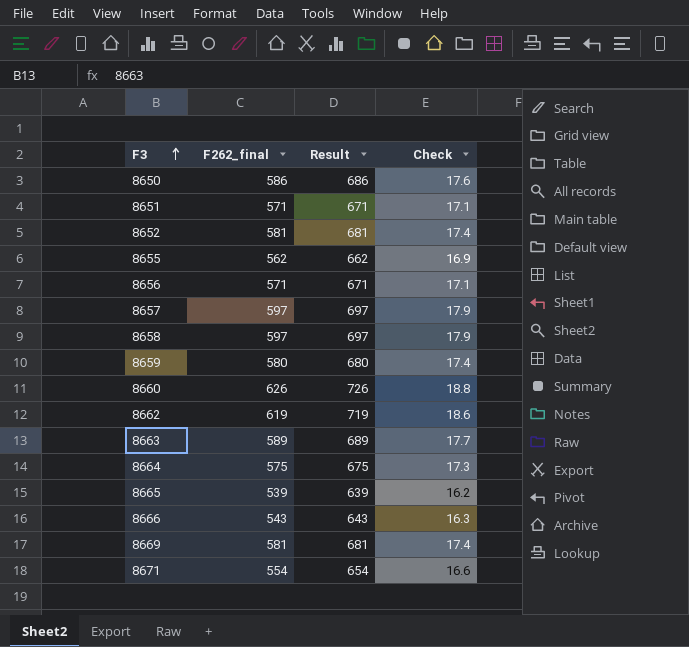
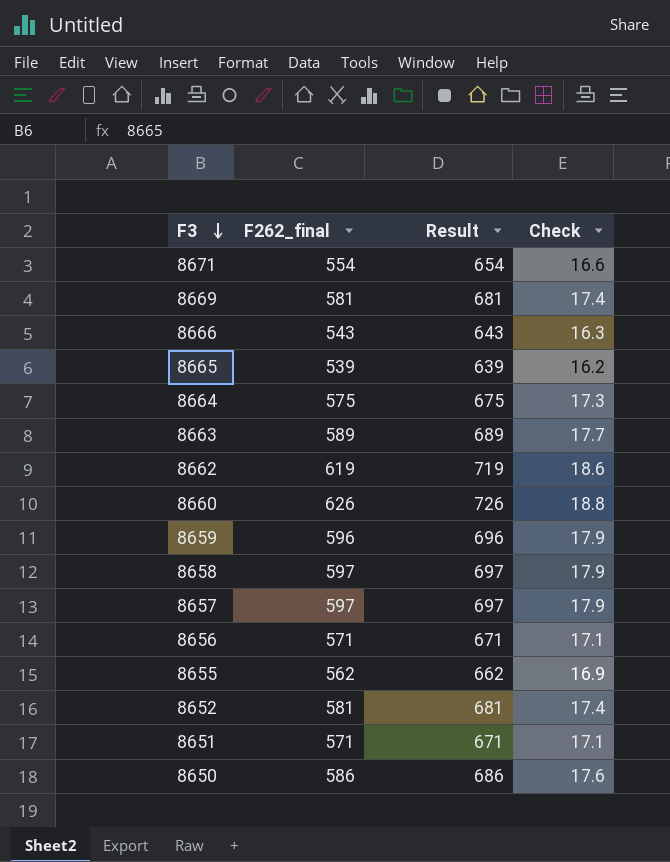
row order: F3 ascending -> F3 descending
8659 | F262_final: 580 -> 596
8659 | Result: 680 -> 696
8659 | Check: 17.4 -> 17.9

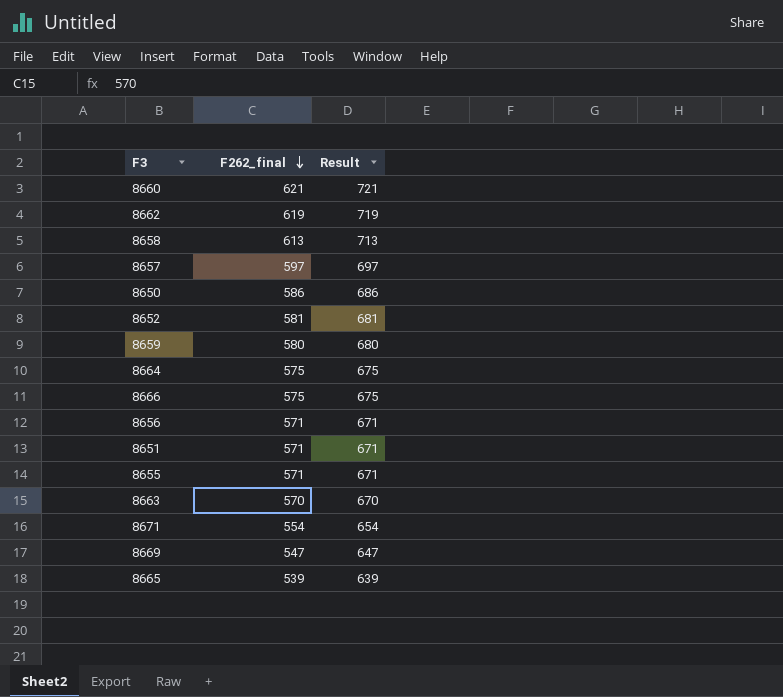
row order: F3 descending -> F262_final descending
column Check | formula: [F262_final] * 0.03 -> none
8660 | F262_final: 626 -> 621
8660 | Result: 726 -> 721
8658 | F262_final: 597 -> 613
8658 | Result: 697 -> 713
8659 | F262_final: 596 -> 580
8659 | Result: 696 -> 680
8666 | F262_final: 543 -> 575
8666 | Result: 643 -> 675
8655 | F262_final: 562 -> 571
8655 | Result: 662 -> 671
8663 | F262_final: 589 -> 570
8663 | Result: 689 -> 670
8669 | F262_final: 581 -> 547
8669 | Result: 681 -> 647

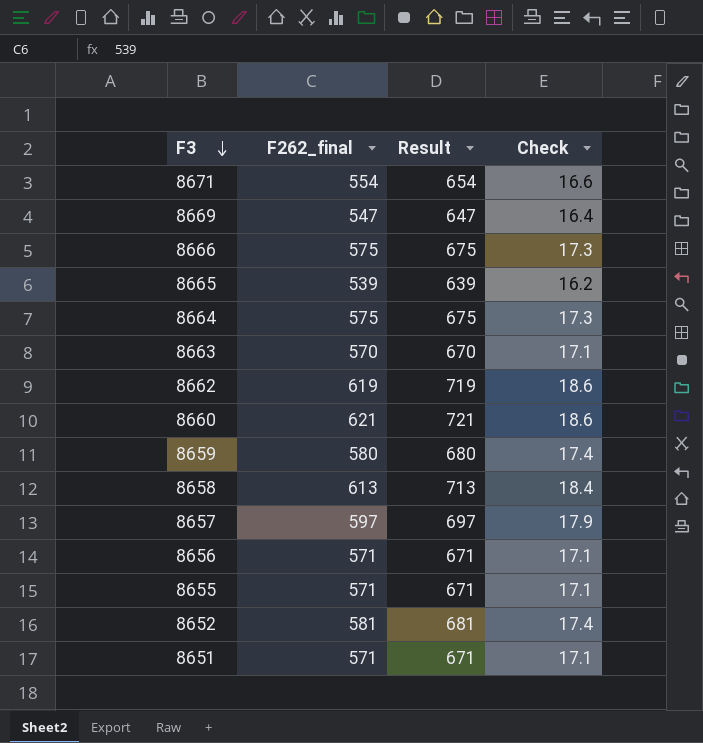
row order: F262_final descending -> F3 descending
column Check | formula: none -> [F262_final] * 0.03
row 8650: 586 | 686 -> none

